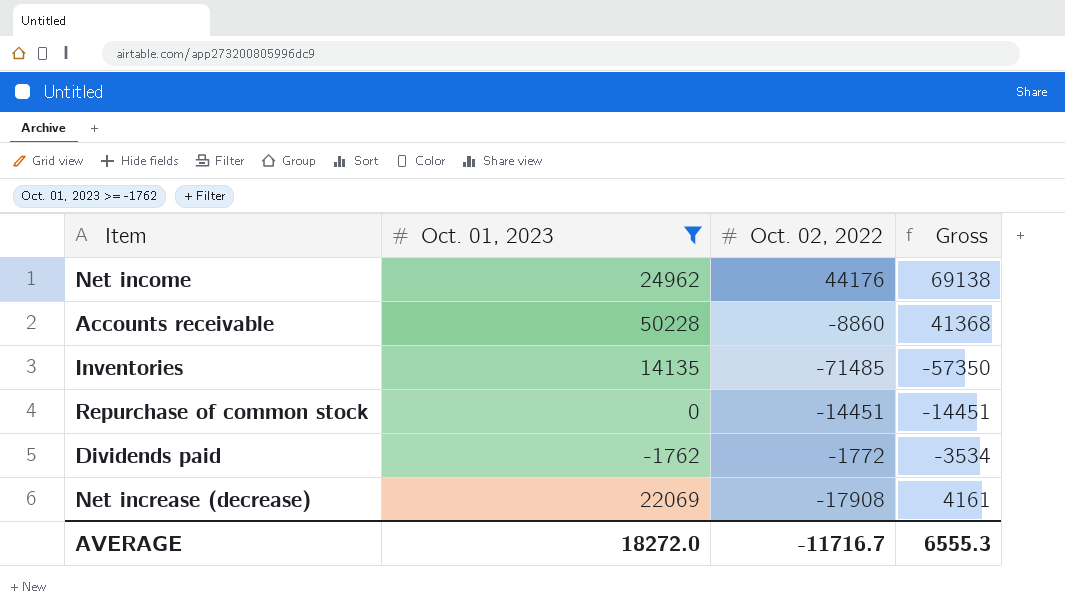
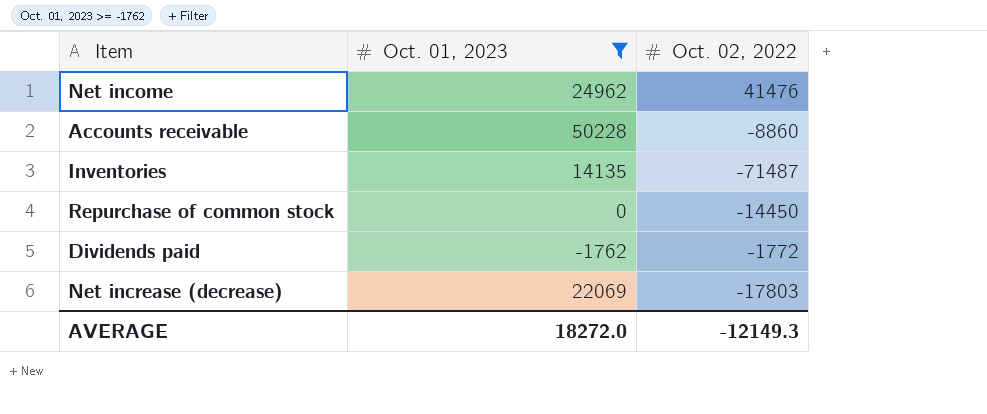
column Gross | formula: [Oct. 01, 2023] + [Oct. 02, 2022] -> none
Net income | Oct. 02, 2022: 44176 -> 41476
Inventories | Oct. 02, 2022: -71485 -> -71487
Repurchase of common stock | Oct. 02, 2022: -14451 -> -14450
Net increase (decrease) | Oct. 02, 2022: -17908 -> -17803
AVERAGE | Oct. 02, 2022: -11716.7 -> -12149.3

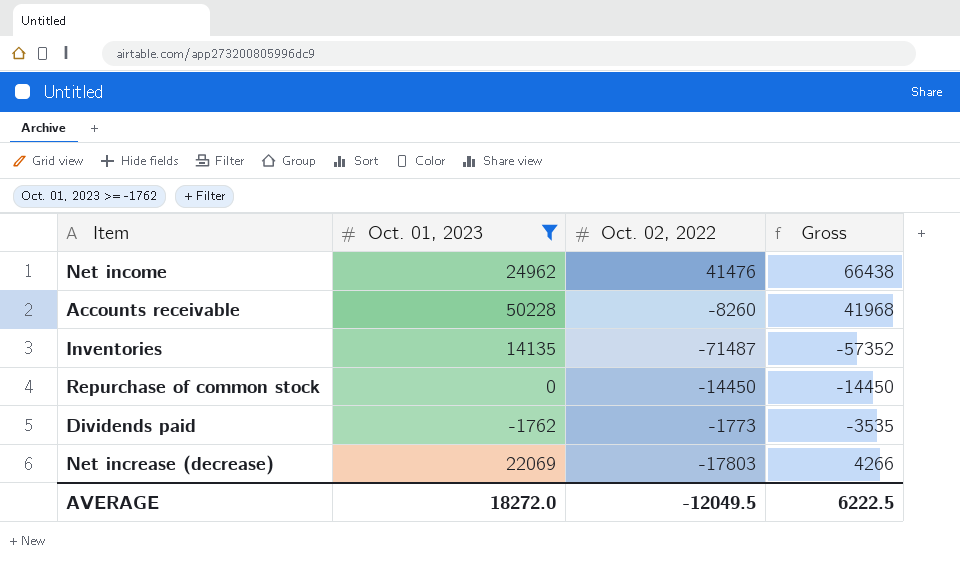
column Gross | formula: none -> [Oct. 01, 2023] + [Oct. 02, 2022]
Accounts receivable | Oct. 02, 2022: -8860 -> -8260
Dividends paid | Oct. 02, 2022: -1772 -> -1773
AVERAGE | Oct. 02, 2022: -12149.3 -> -12049.5

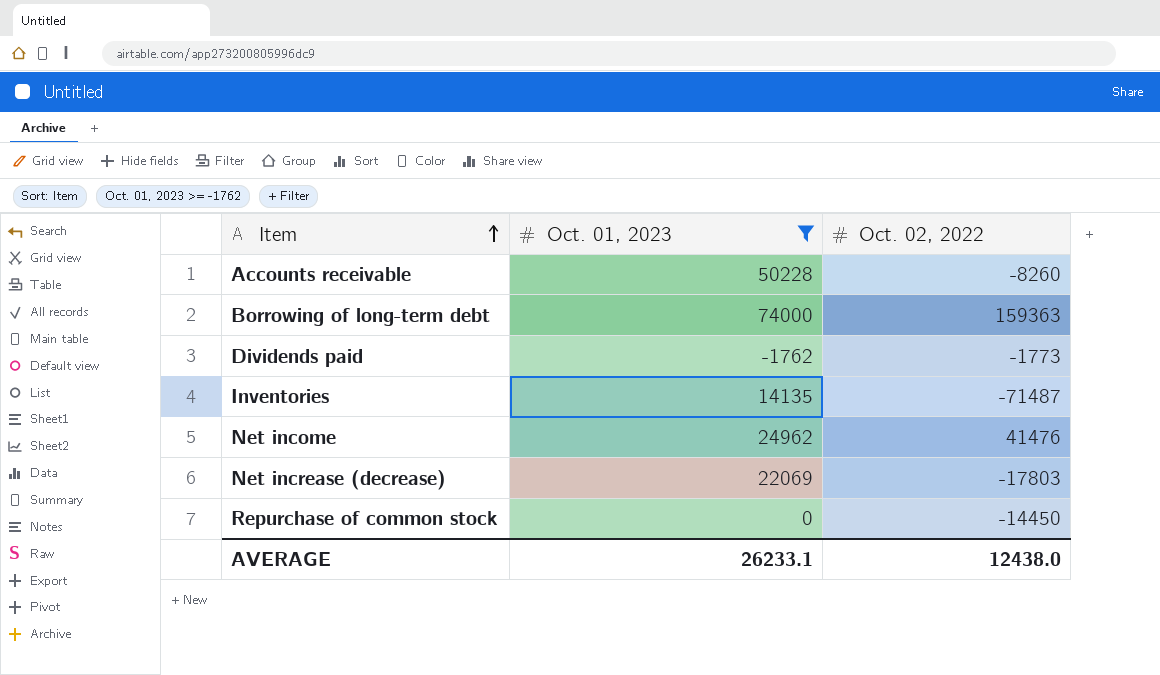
row order: none -> Item ascending
column Gross | formula: [Oct. 01, 2023] + [Oct. 02, 2022] -> none
row Borrowing of long-term debt: none -> 74000 | 159363
AVERAGE | Oct. 01, 2023: 18272.0 -> 26233.1
AVERAGE | Oct. 02, 2022: -12049.5 -> 12438.0

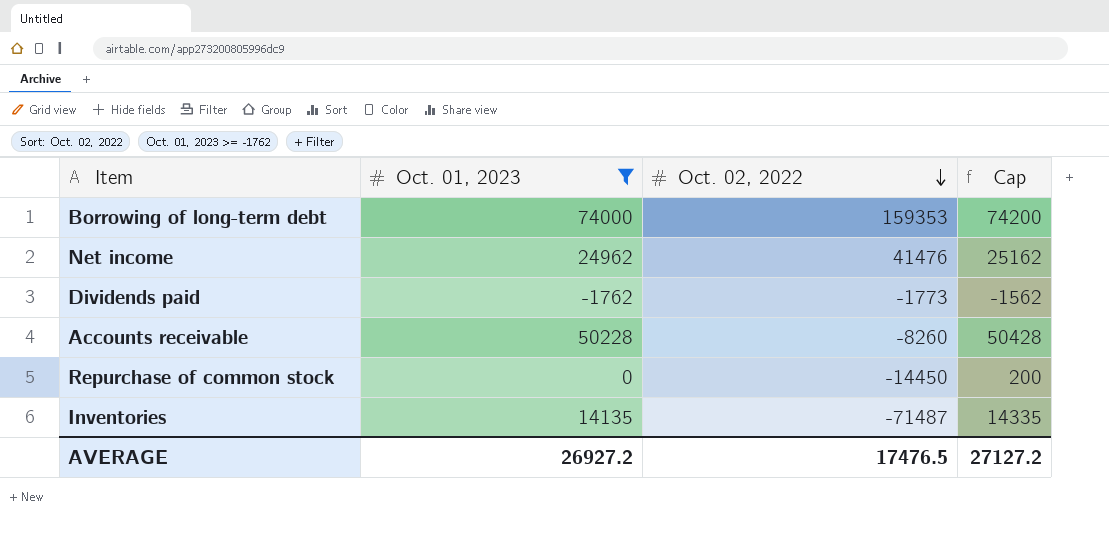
row order: Item ascending -> Oct. 02, 2022 descending
column Cap | formula: none -> [Oct. 01, 2023] + 200
row Net increase (decrease): 22069 | -17803 -> none
Borrowing of long-term debt | Oct. 02, 2022: 159363 -> 159353
AVERAGE | Oct. 01, 2023: 26233.1 -> 26927.2
AVERAGE | Oct. 02, 2022: 12438.0 -> 17476.5

